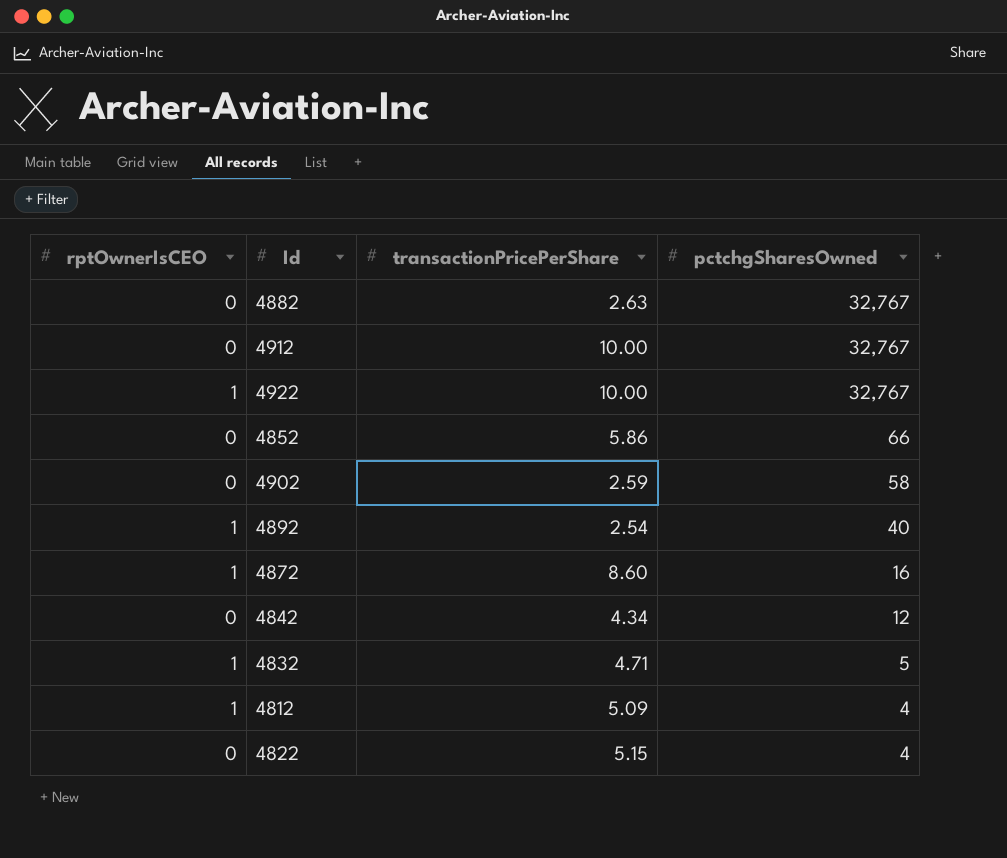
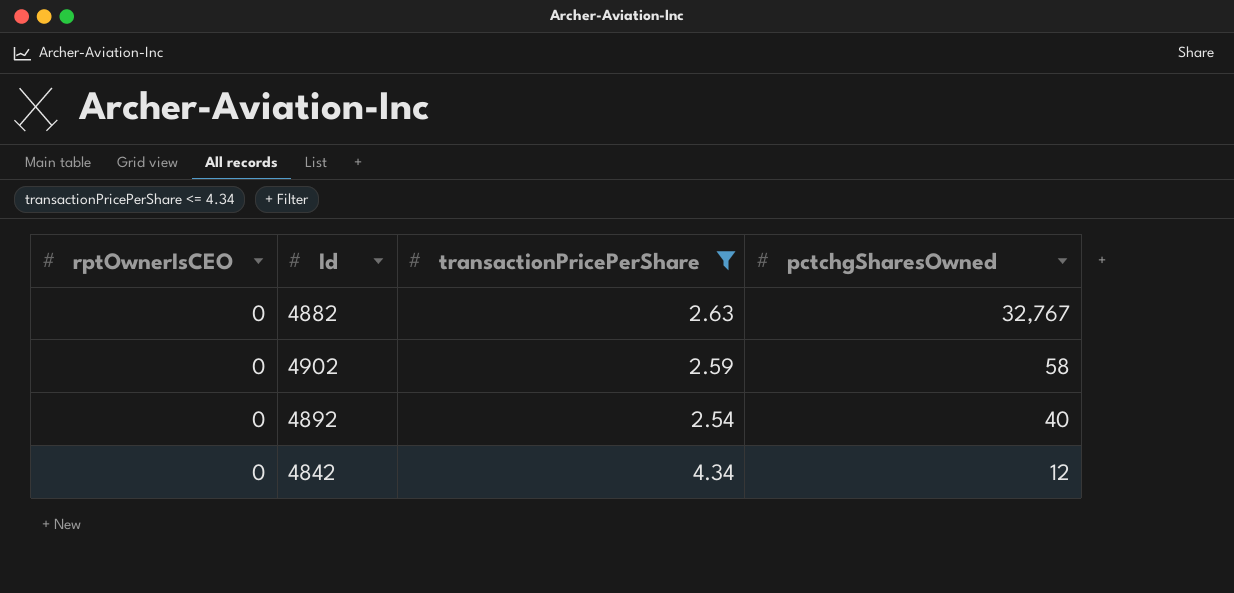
filter: none -> transactionPricePerShare <= 4.34
4892 | rptOwnerIsCEO: 1 -> 0

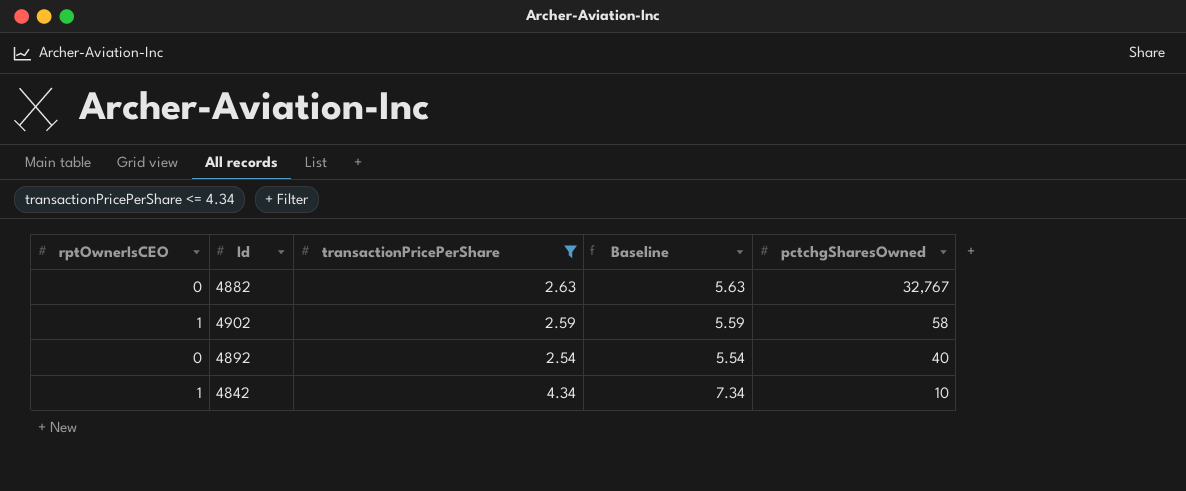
column Baseline | formula: none -> [transactionPricePerShare] + 3
4902 | rptOwnerIsCEO: 0 -> 1
4842 | rptOwnerIsCEO: 0 -> 1
4842 | pctchgSharesOwned: 12 -> 10

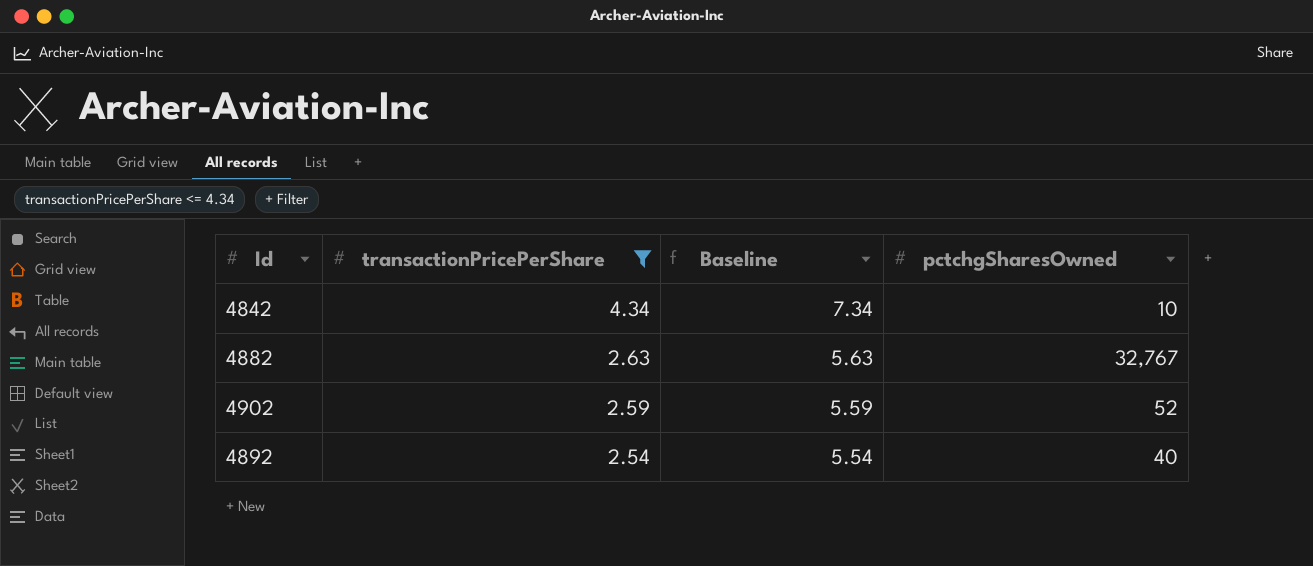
row order: pctchgSharesOwned descending -> transactionPricePerShare descending
column rptOwnerIsCEO | position: 1 -> none
4902 | pctchgSharesOwned: 58 -> 52

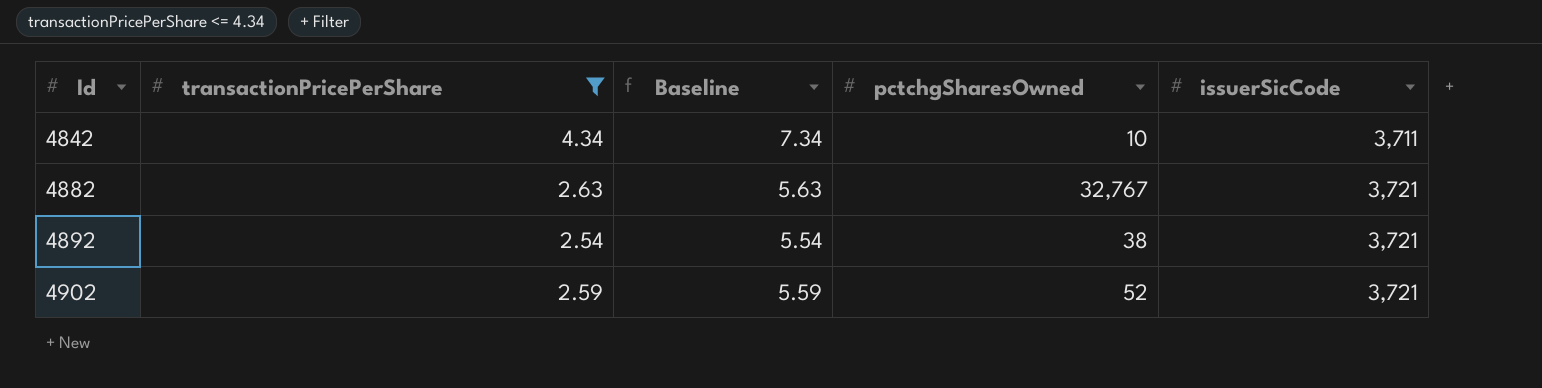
row order: transactionPricePerShare descending -> Id ascending
column issuerSicCode | position: none -> 5
4892 | pctchgSharesOwned: 40 -> 38

